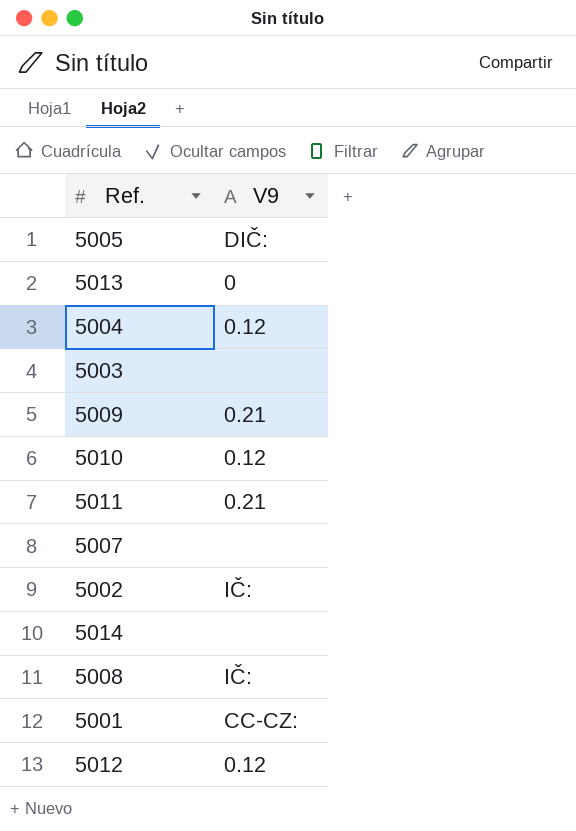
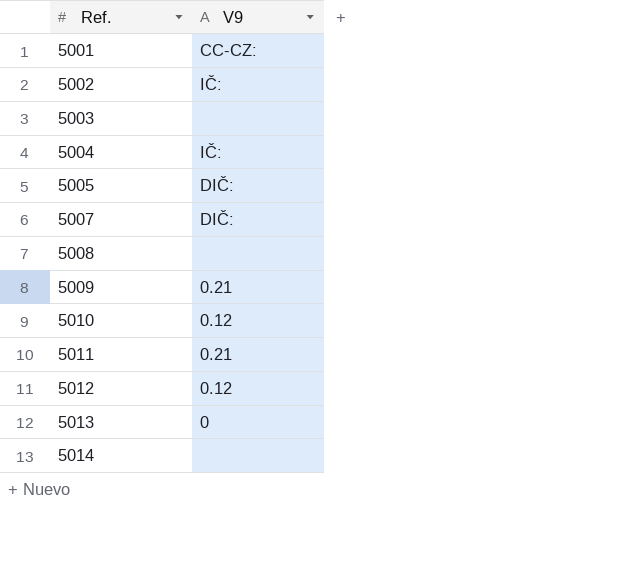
row order: none -> Ref. ascending
5004 | V9: 0.12 -> IČ:
5007 | V9: none -> DIČ:
5008 | V9: IČ: -> none

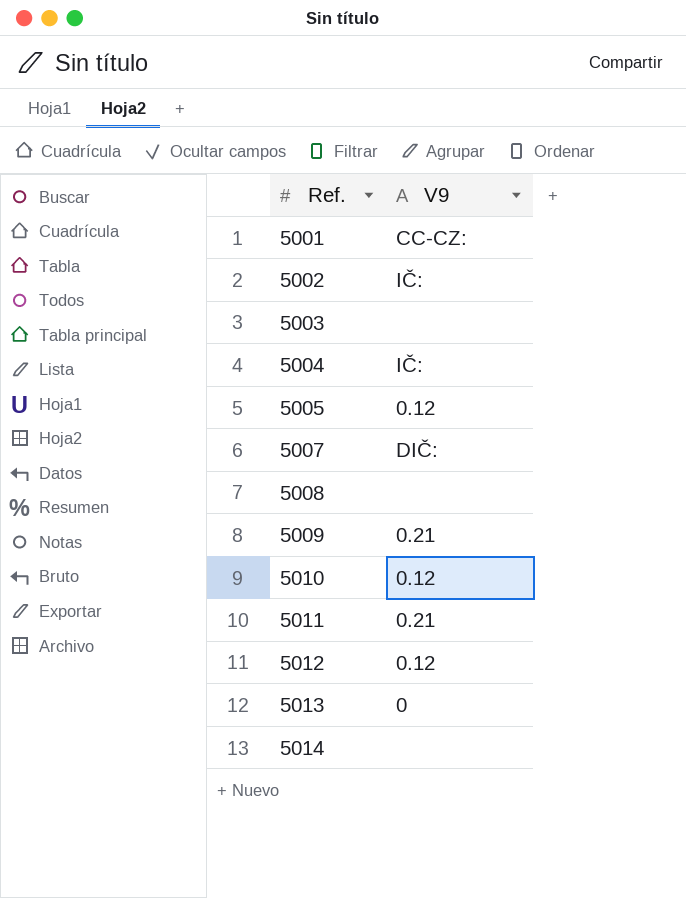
5005 | V9: DIČ: -> 0.12

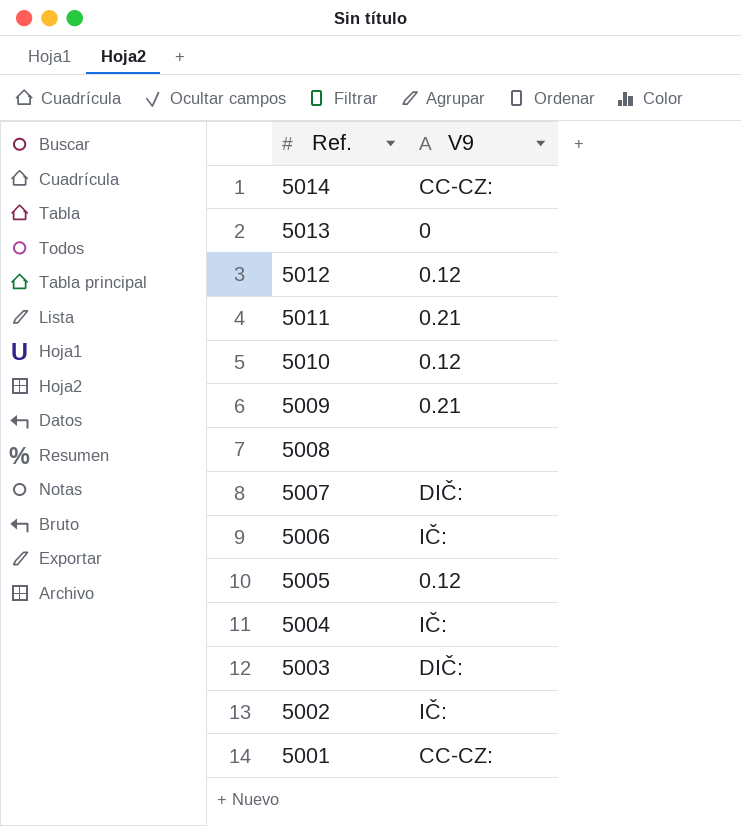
row order: Ref. ascending -> Ref. descending
5014 | V9: none -> CC-CZ:
row 5006: none -> IČ:
5003 | V9: none -> DIČ:

